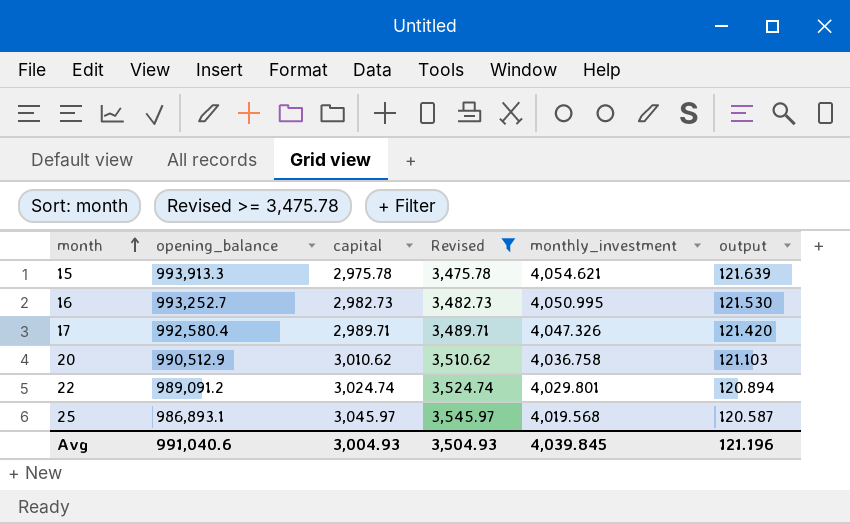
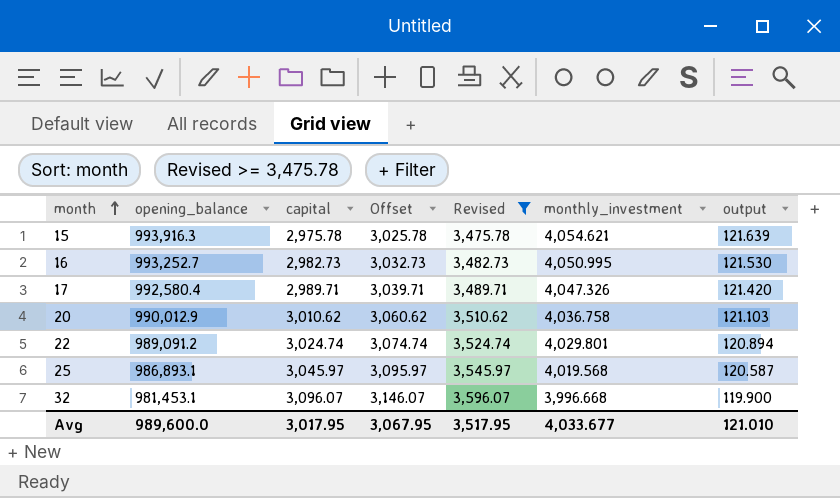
column Offset | formula: none -> [capital] + 50
15 | opening_balance: 993,913.3 -> 993,916.3
20 | opening_balance: 990,512.9 -> 990,012.9
row 32: none -> 981,453.1 | 3,096.07 | 3,146.07 | 3,596.07 | 3,996.668 | 119.900
Avg | opening_balance: 991,040.6 -> 989,600.0
Avg | capital: 3,004.93 -> 3,017.95
Avg | Revised: 3,504.93 -> 3,517.95
Avg | monthly_investment: 4,039.845 -> 4,033.677
Avg | output: 121.196 -> 121.010

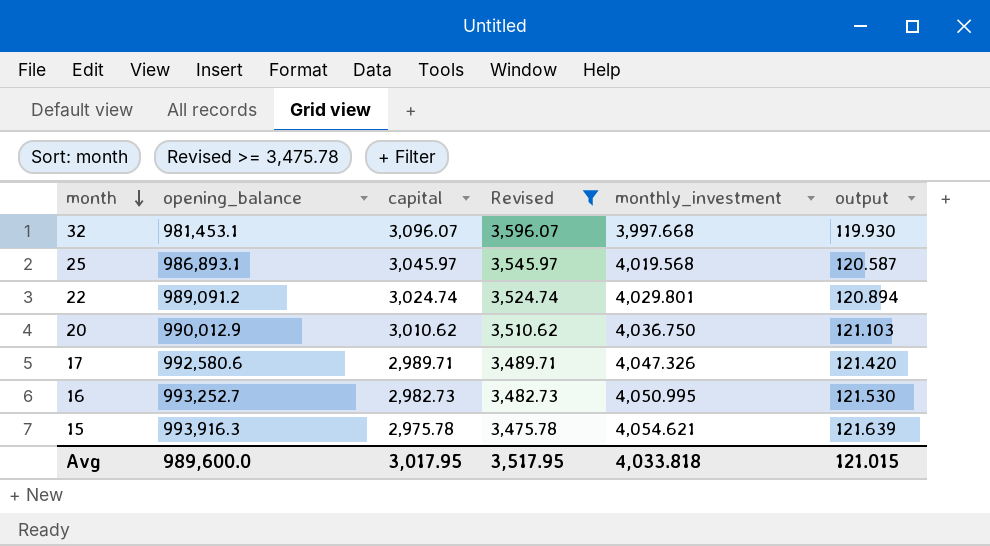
row order: month ascending -> month descending
column Offset | formula: [capital] + 50 -> none
32 | monthly_investment: 3,996.668 -> 3,997.668
32 | output: 119.900 -> 119.930
20 | monthly_investment: 4,036.758 -> 4,036.750
17 | opening_balance: 992,580.4 -> 992,580.6
Avg | monthly_investment: 4,033.677 -> 4,033.818
Avg | output: 121.010 -> 121.015

